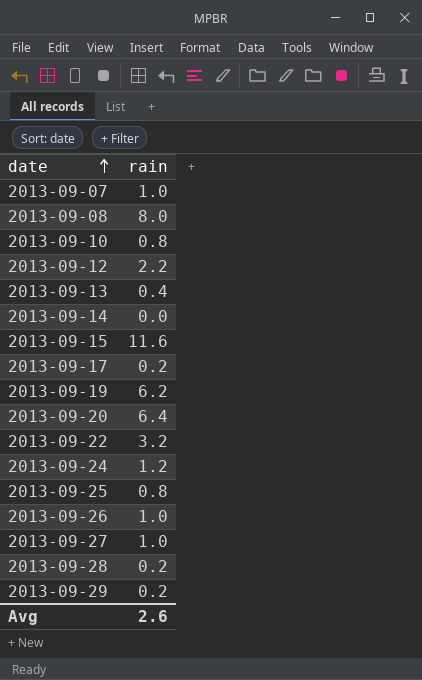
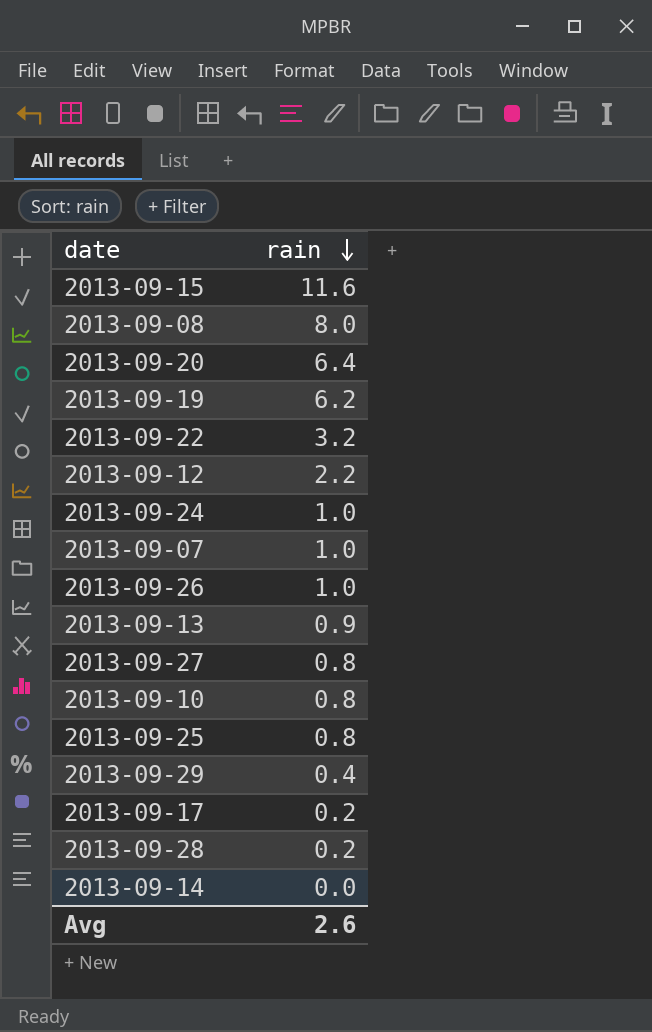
row order: date ascending -> rain descending
2013-09-24 | rain: 1.2 -> 1.0
2013-09-13 | rain: 0.4 -> 0.9
2013-09-27 | rain: 1.0 -> 0.8
2013-09-29 | rain: 0.2 -> 0.4

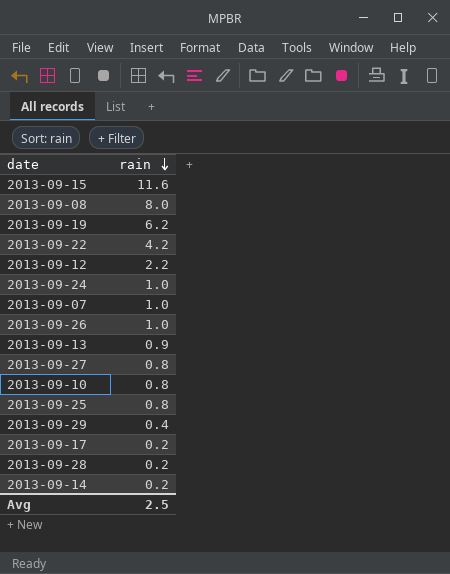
row 2013-09-20: 6.4 -> none
2013-09-22 | rain: 3.2 -> 4.2
2013-09-14 | rain: 0.0 -> 0.2
Avg | rain: 2.6 -> 2.5

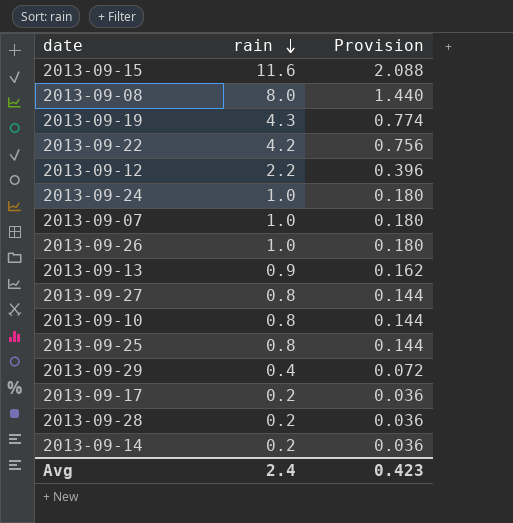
column Provision | formula: none -> [rain] * 0.18
2013-09-19 | rain: 6.2 -> 4.3
Avg | rain: 2.5 -> 2.4

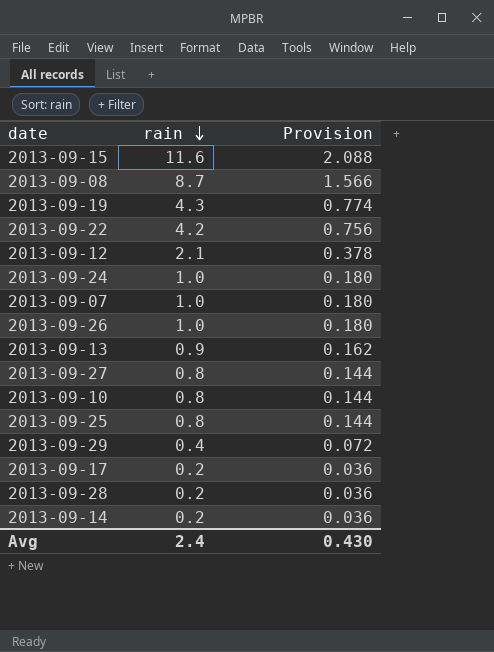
2013-09-08 | rain: 8.0 -> 8.7
2013-09-08 | Provision: 1.440 -> 1.566
2013-09-12 | rain: 2.2 -> 2.1
2013-09-12 | Provision: 0.396 -> 0.378
Avg | Provision: 0.423 -> 0.430

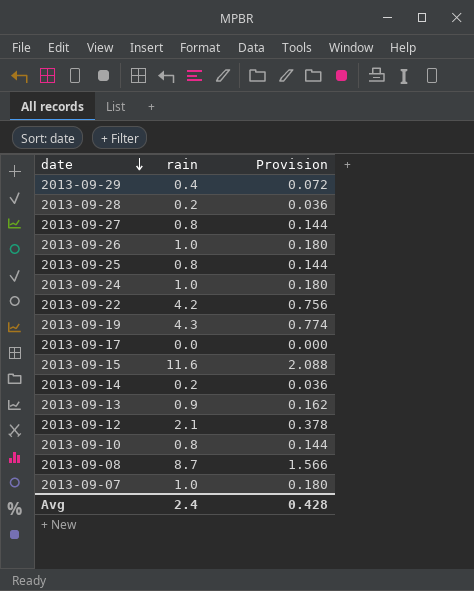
row order: rain descending -> date descending
2013-09-17 | rain: 0.2 -> 0.0
2013-09-17 | Provision: 0.036 -> 0.000
Avg | Provision: 0.430 -> 0.428

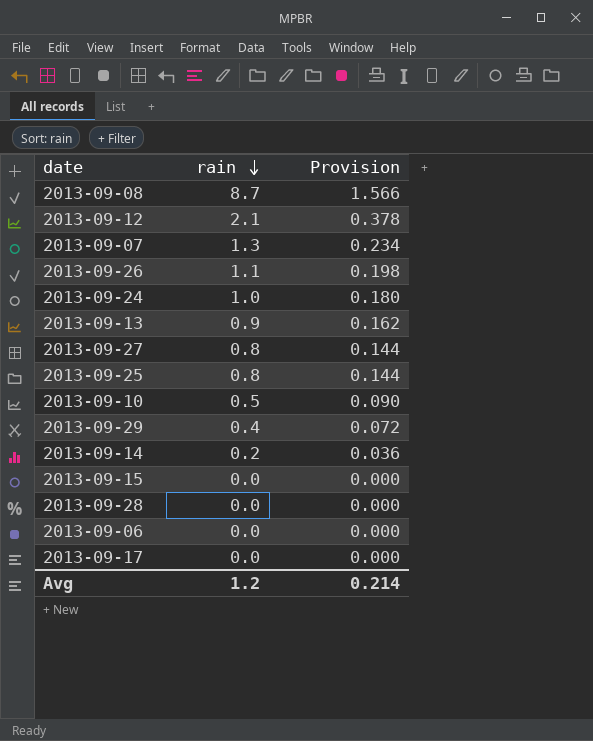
row order: date descending -> rain descending
row 2013-09-22: 4.2 | 0.756 -> none
row 2013-09-19: 4.3 | 0.774 -> none
2013-09-07 | rain: 1.0 -> 1.3
2013-09-07 | Provision: 0.180 -> 0.234
2013-09-26 | rain: 1.0 -> 1.1
2013-09-26 | Provision: 0.180 -> 0.198
2013-09-10 | rain: 0.8 -> 0.5
2013-09-10 | Provision: 0.144 -> 0.090
2013-09-15 | rain: 11.6 -> 0.0
2013-09-15 | Provision: 2.088 -> 0.000
2013-09-28 | rain: 0.2 -> 0.0
2013-09-28 | Provision: 0.036 -> 0.000
row 2013-09-06: none -> 0.0 | 0.000
Avg | rain: 2.4 -> 1.2
Avg | Provision: 0.428 -> 0.214

